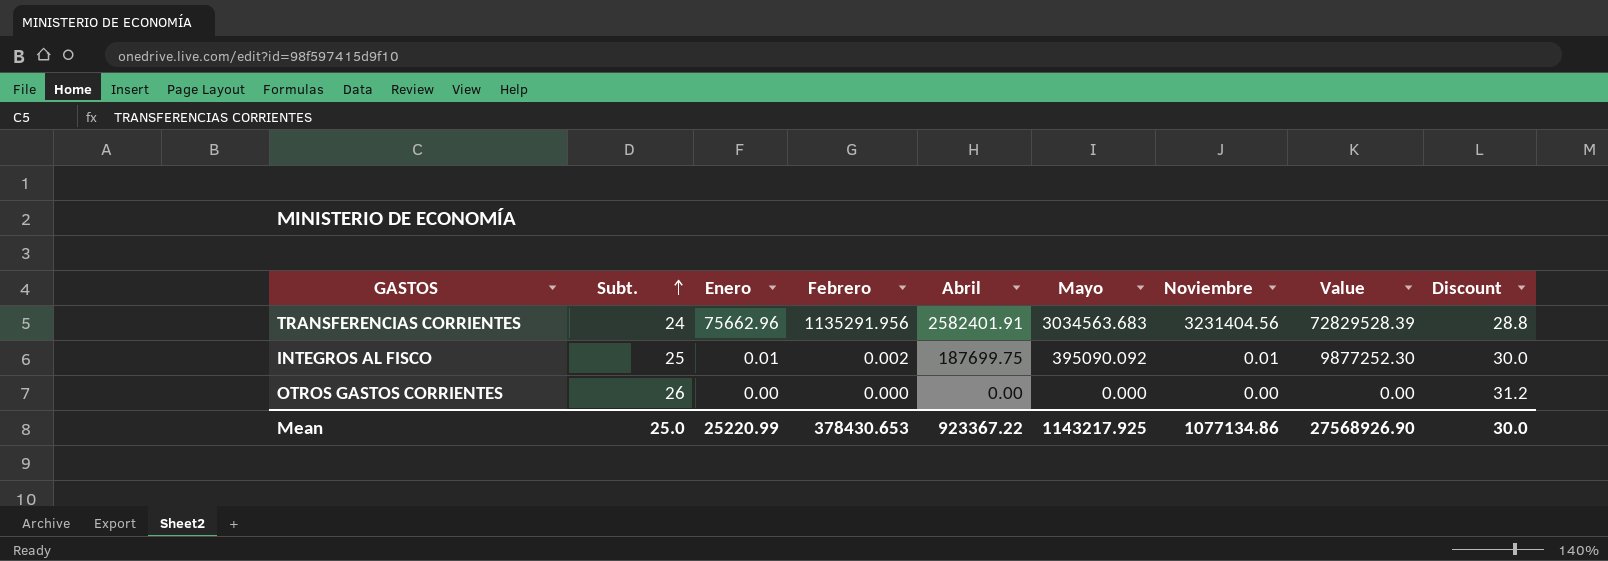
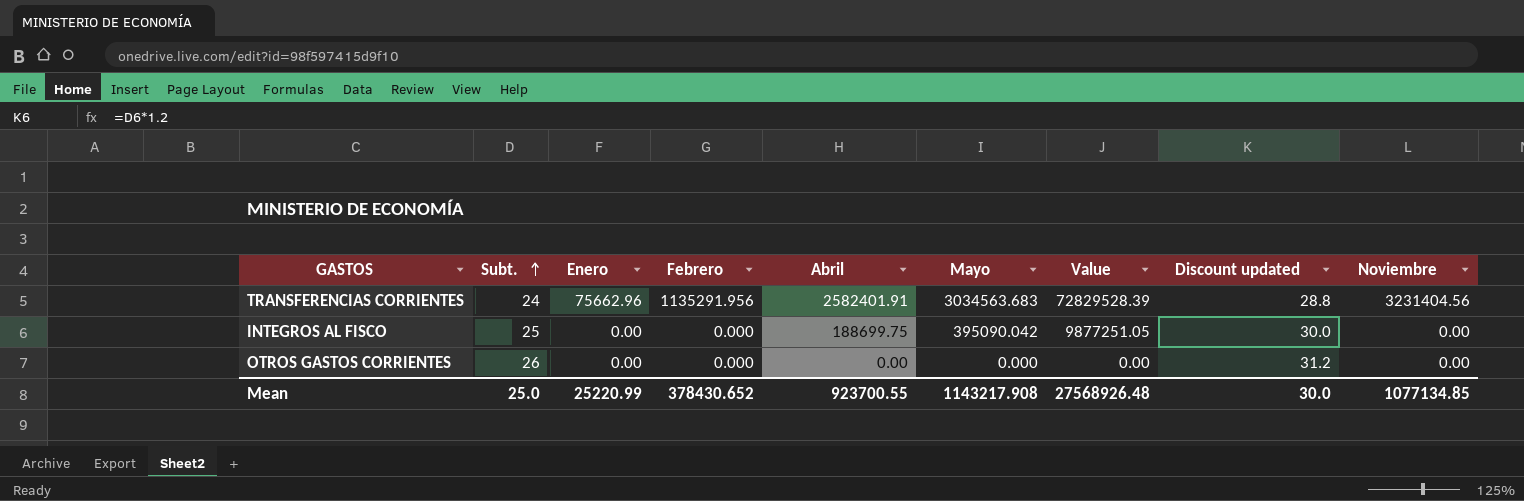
column name: Discount -> Discount updated
column Noviembre | position: 7 -> 9
INTEGROS AL FISCO | Enero: 0.01 -> 0.00
INTEGROS AL FISCO | Febrero: 0.002 -> 0.000
INTEGROS AL FISCO | Abril: 187699.75 -> 188699.75
INTEGROS AL FISCO | Mayo: 395090.092 -> 395090.042
INTEGROS AL FISCO | Value: 9877252.30 -> 9877251.05
INTEGROS AL FISCO | Noviembre: 0.01 -> 0.00
Mean | Febrero: 378430.653 -> 378430.652
Mean | Abril: 923367.22 -> 923700.55
Mean | Mayo: 1143217.925 -> 1143217.908
Mean | Value: 27568926.90 -> 27568926.48
Mean | Noviembre: 1077134.86 -> 1077134.85

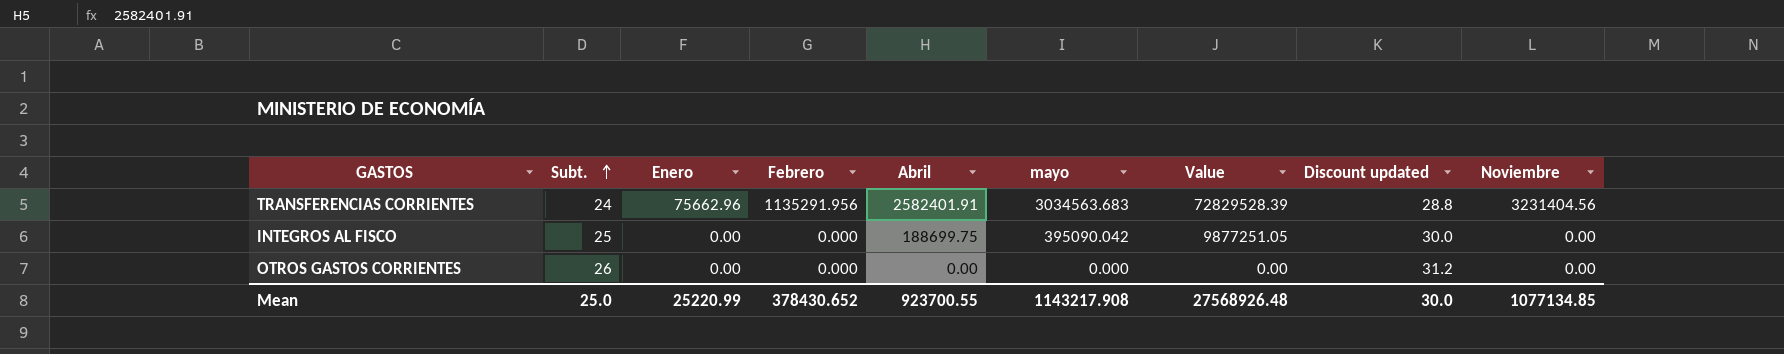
column name: Mayo -> mayo

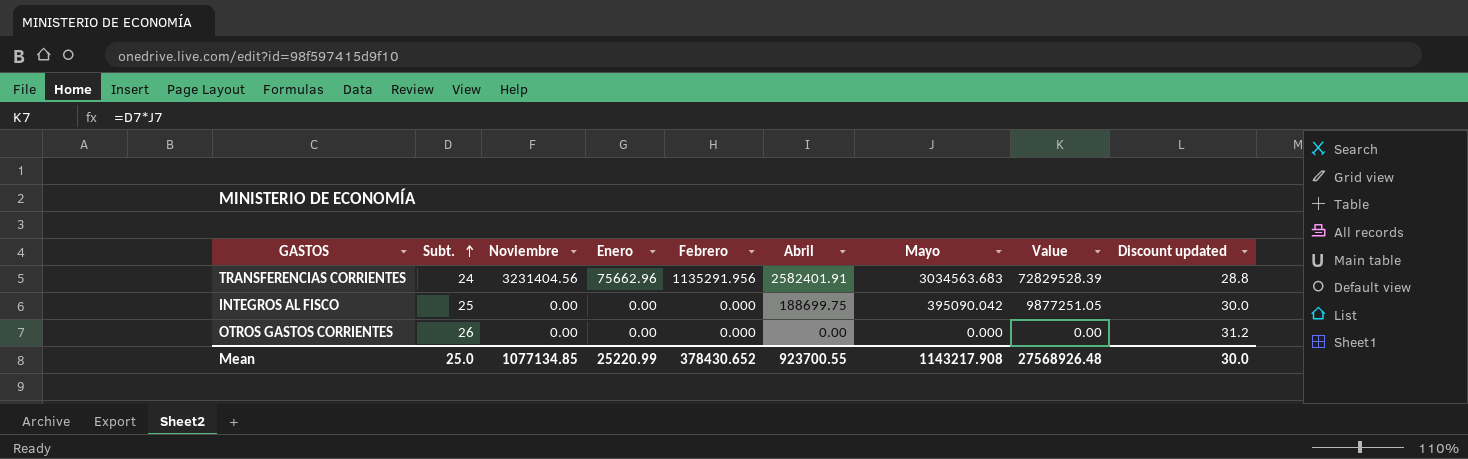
column Noviembre | position: 9 -> 3
column name: mayo -> Mayo

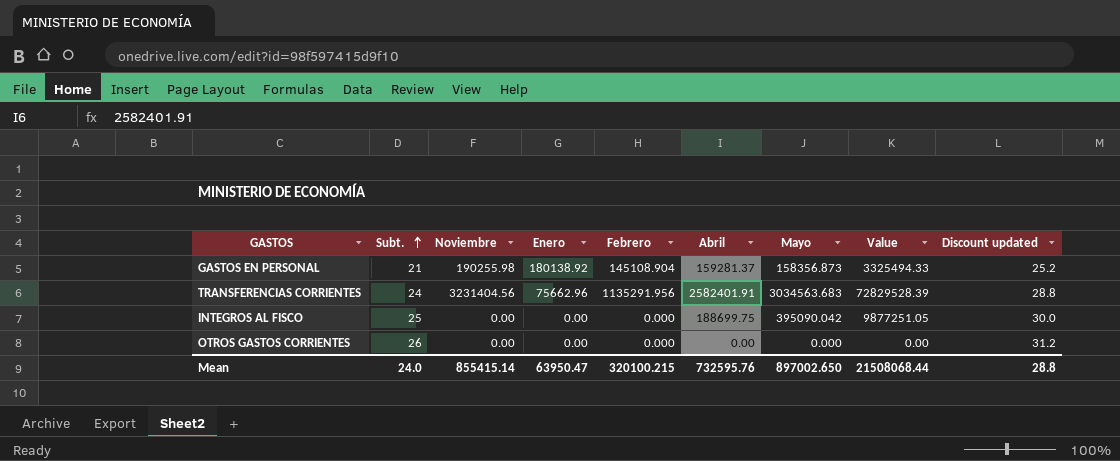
row GASTOS EN PERSONAL: none -> 21 | 190255.98 | 180138.92 | 145108.904 | 159281.37 | 158356.873 | 3325494.33 | 25.2
Mean | Subt.: 25.0 -> 24.0
Mean | Noviembre: 1077134.85 -> 855415.14
Mean | Enero: 25220.99 -> 63950.47
Mean | Febrero: 378430.652 -> 320100.215
Mean | Abril: 923700.55 -> 732595.76
Mean | Mayo: 1143217.908 -> 897002.650
Mean | Value: 27568926.48 -> 21508068.44
Mean | Discount updated: 30.0 -> 28.8

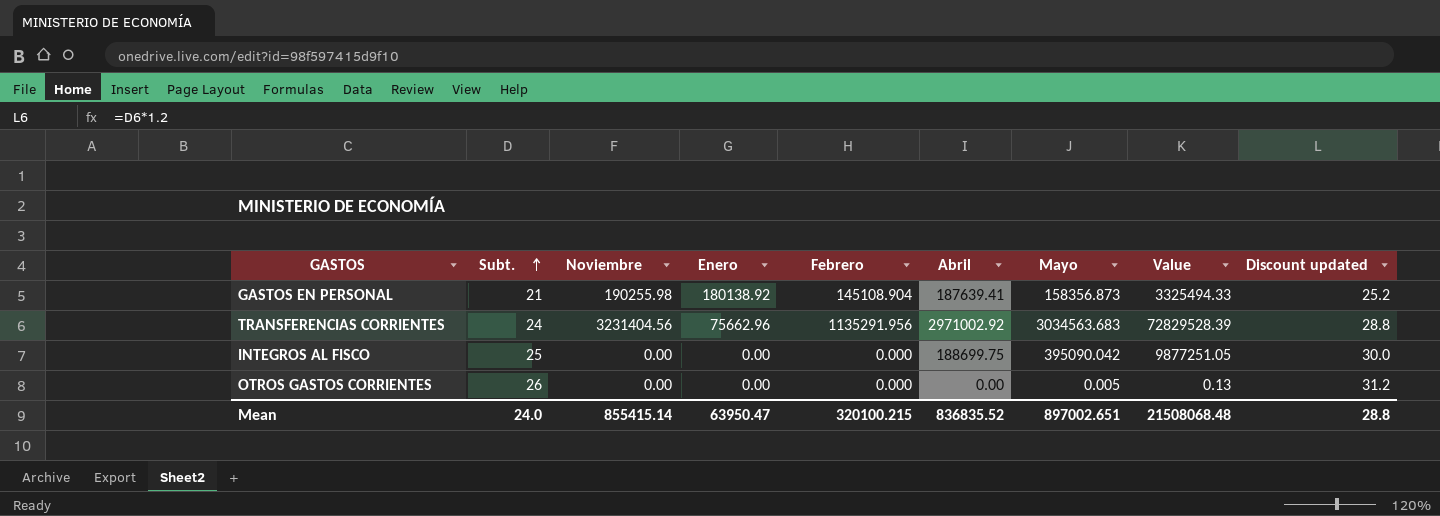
GASTOS EN PERSONAL | Abril: 159281.37 -> 187639.41
TRANSFERENCIAS CORRIENTES | Abril: 2582401.91 -> 2971002.92
OTROS GASTOS CORRIENTES | Mayo: 0.000 -> 0.005
OTROS GASTOS CORRIENTES | Value: 0.00 -> 0.13
Mean | Abril: 732595.76 -> 836835.52
Mean | Mayo: 897002.650 -> 897002.651
Mean | Value: 21508068.44 -> 21508068.48

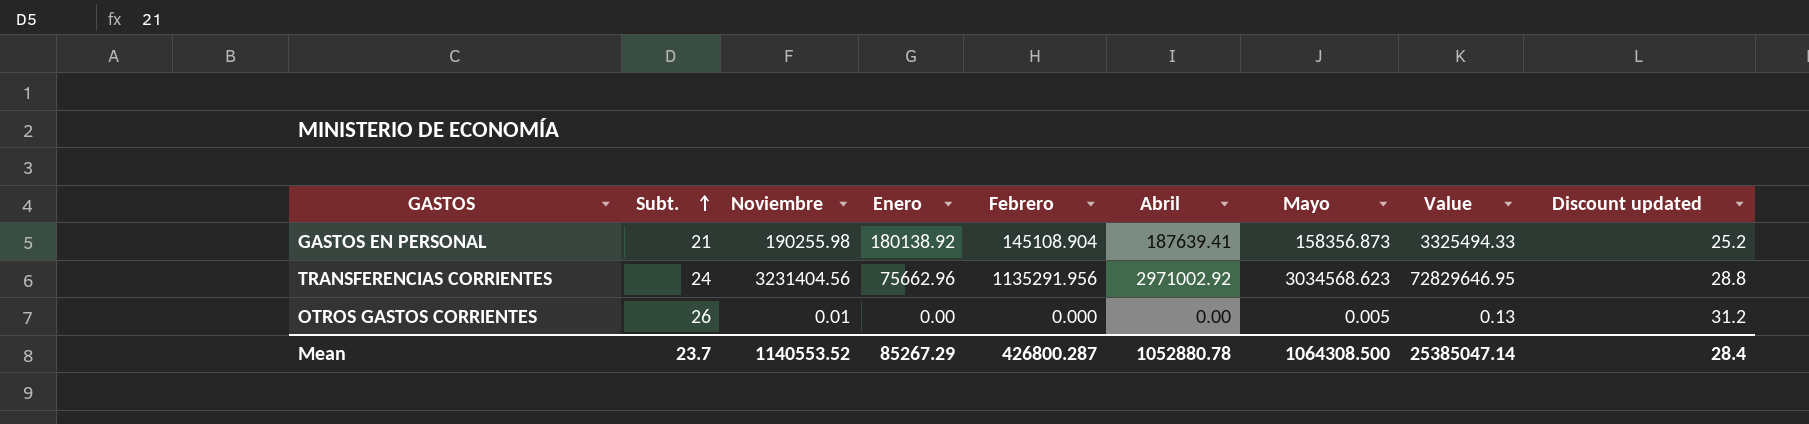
row INTEGROS AL FISCO: 25 | 0.00 | 0.00 | 0.000 | 188699.75 | 395090.042 | 9877251.05 | 30.0 -> none
TRANSFERENCIAS CORRIENTES | Mayo: 3034563.683 -> 3034568.623
TRANSFERENCIAS CORRIENTES | Value: 72829528.39 -> 72829646.95
OTROS GASTOS CORRIENTES | Noviembre: 0.00 -> 0.01
Mean | Subt.: 24.0 -> 23.7
Mean | Noviembre: 855415.14 -> 1140553.52
Mean | Enero: 63950.47 -> 85267.29
Mean | Febrero: 320100.215 -> 426800.287
Mean | Abril: 836835.52 -> 1052880.78
Mean | Mayo: 897002.651 -> 1064308.500
Mean | Value: 21508068.48 -> 25385047.14
Mean | Discount updated: 28.8 -> 28.4

